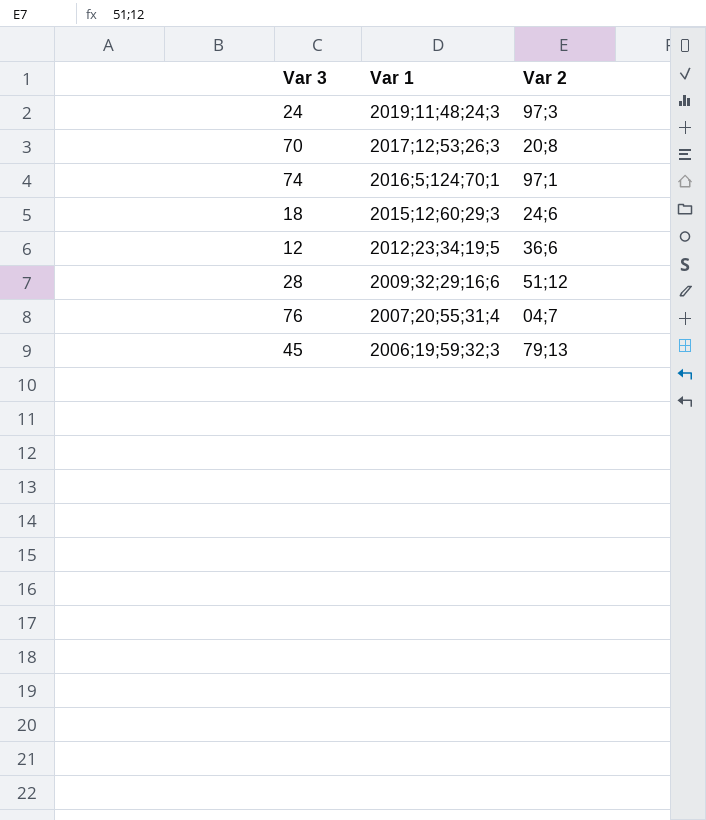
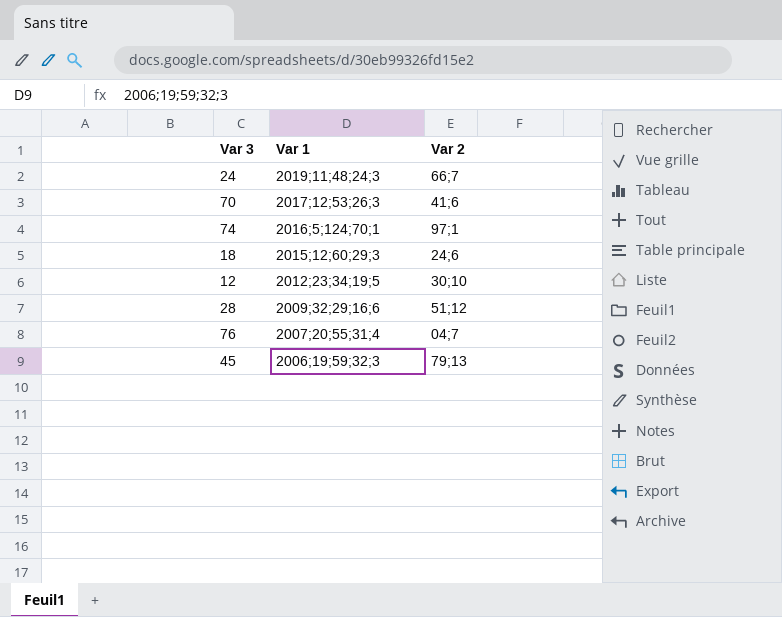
24 | Var 2: 97;3 -> 66;7
70 | Var 2: 20;8 -> 41;6
12 | Var 2: 36;6 -> 30;10

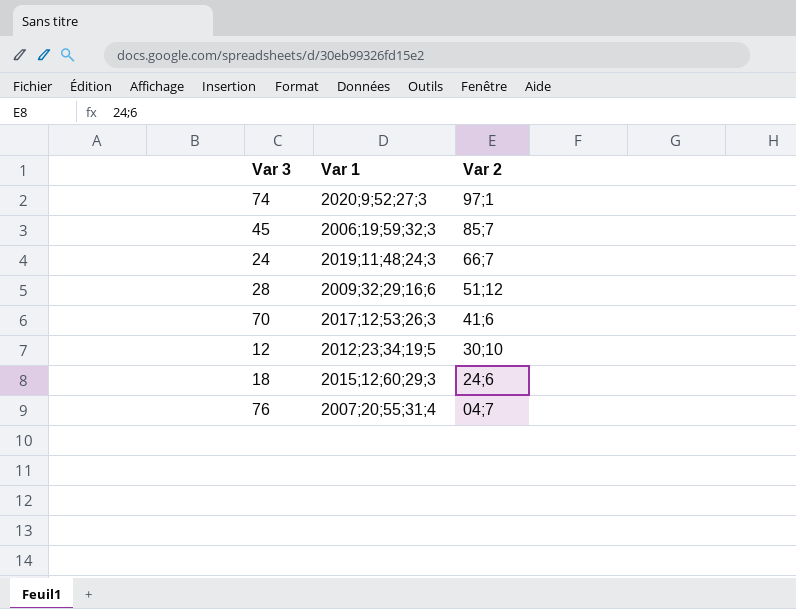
row order: Var 1 descending -> Var 2 descending
74 | Var 1: 2016;5;124;70;1 -> 2020;9;52;27;3
45 | Var 2: 79;13 -> 85;7

